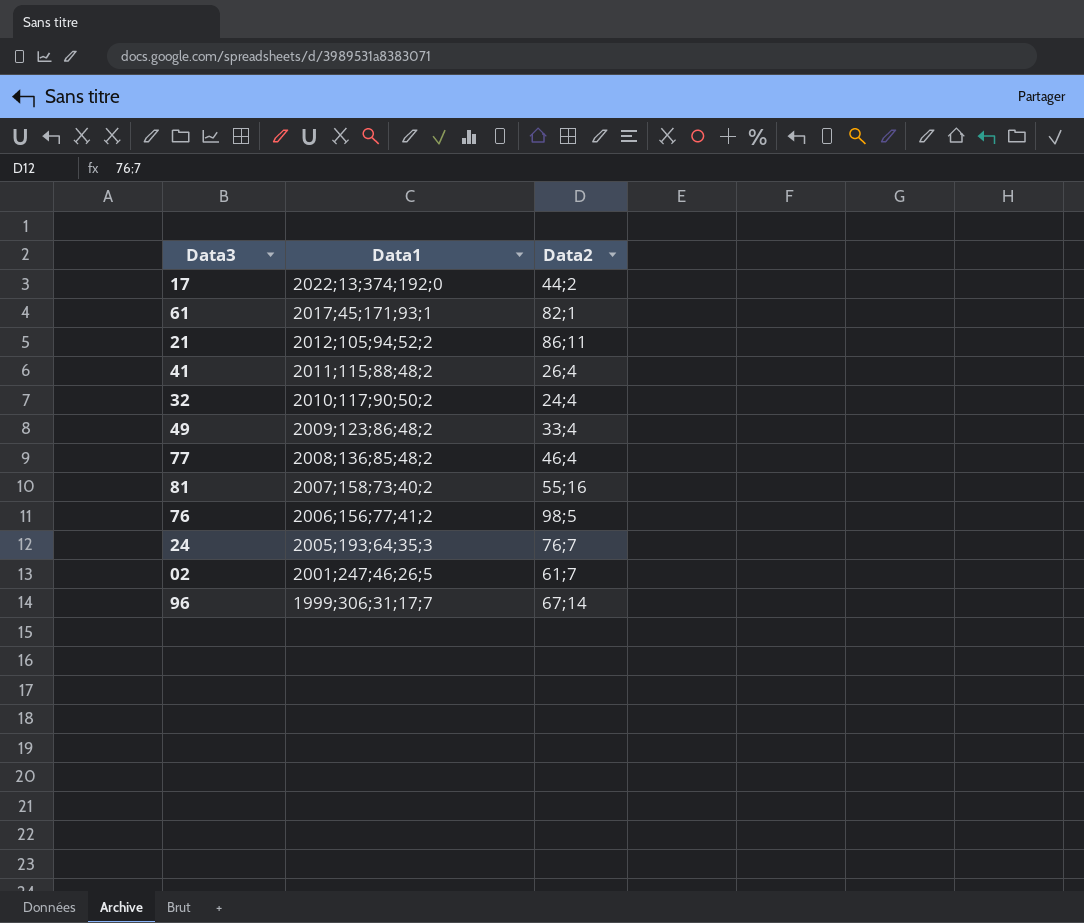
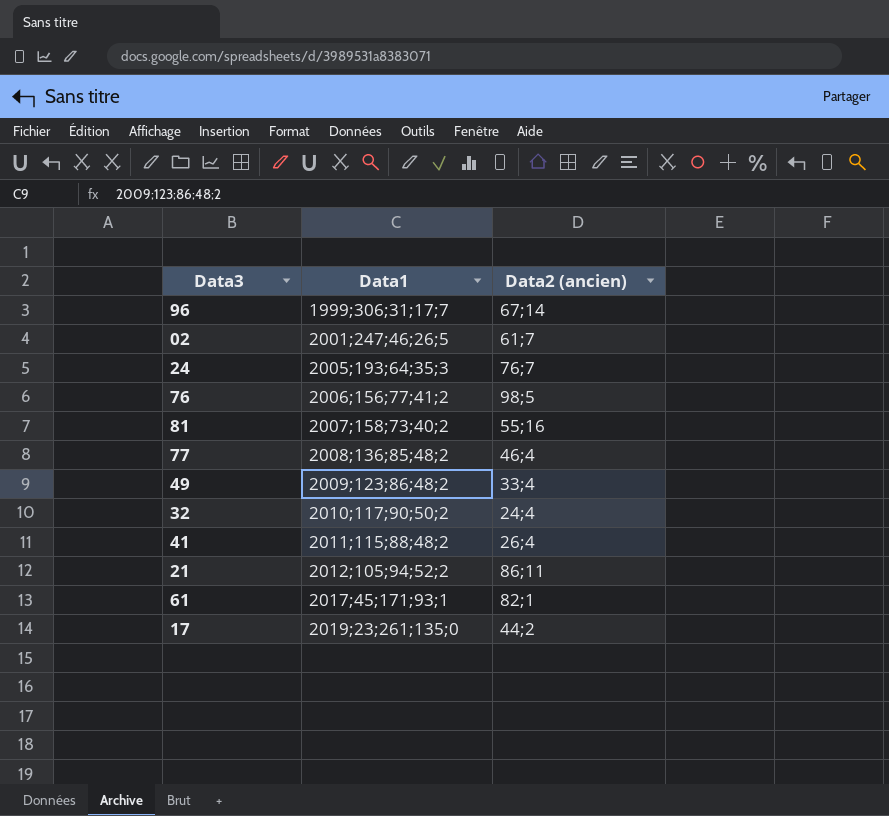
row order: Data1 descending -> Data1 ascending
column name: Data2 -> Data2 (ancien)
17 | Data1: 2022;13;374;192;0 -> 2019;23;261;135;0

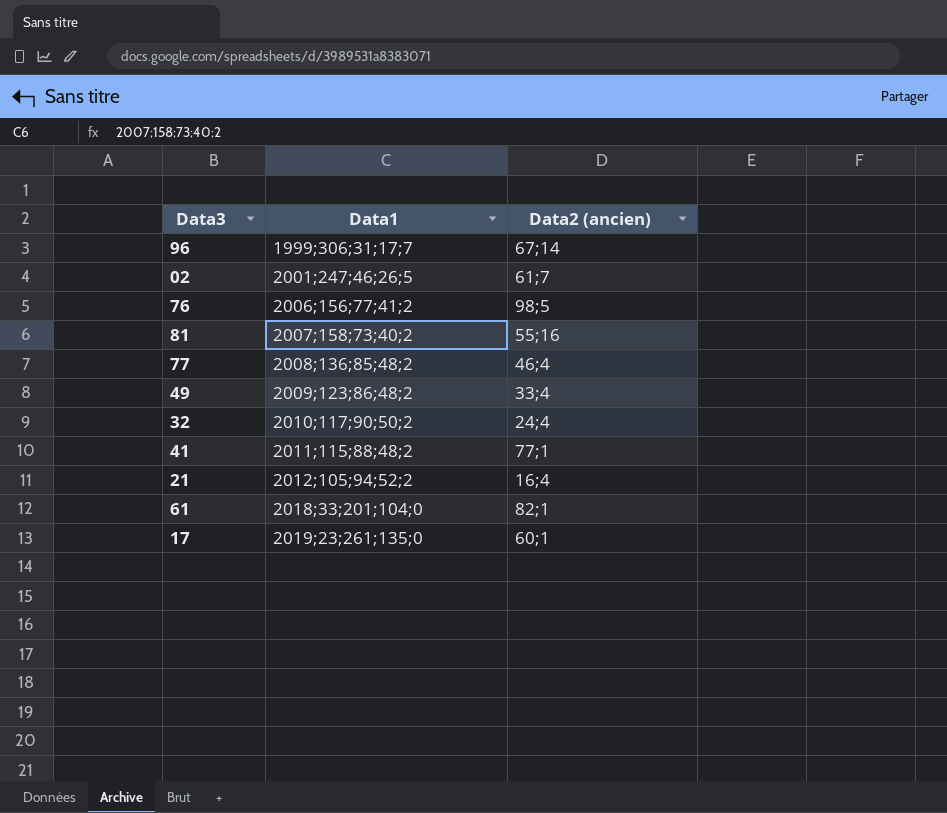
row 24: 2005;193;64;35;3 | 76;7 -> none
41 | Data2 (ancien): 26;4 -> 77;1
21 | Data2 (ancien): 86;11 -> 16;4
61 | Data1: 2017;45;171;93;1 -> 2018;33;201;104;0
17 | Data2 (ancien): 44;2 -> 60;1

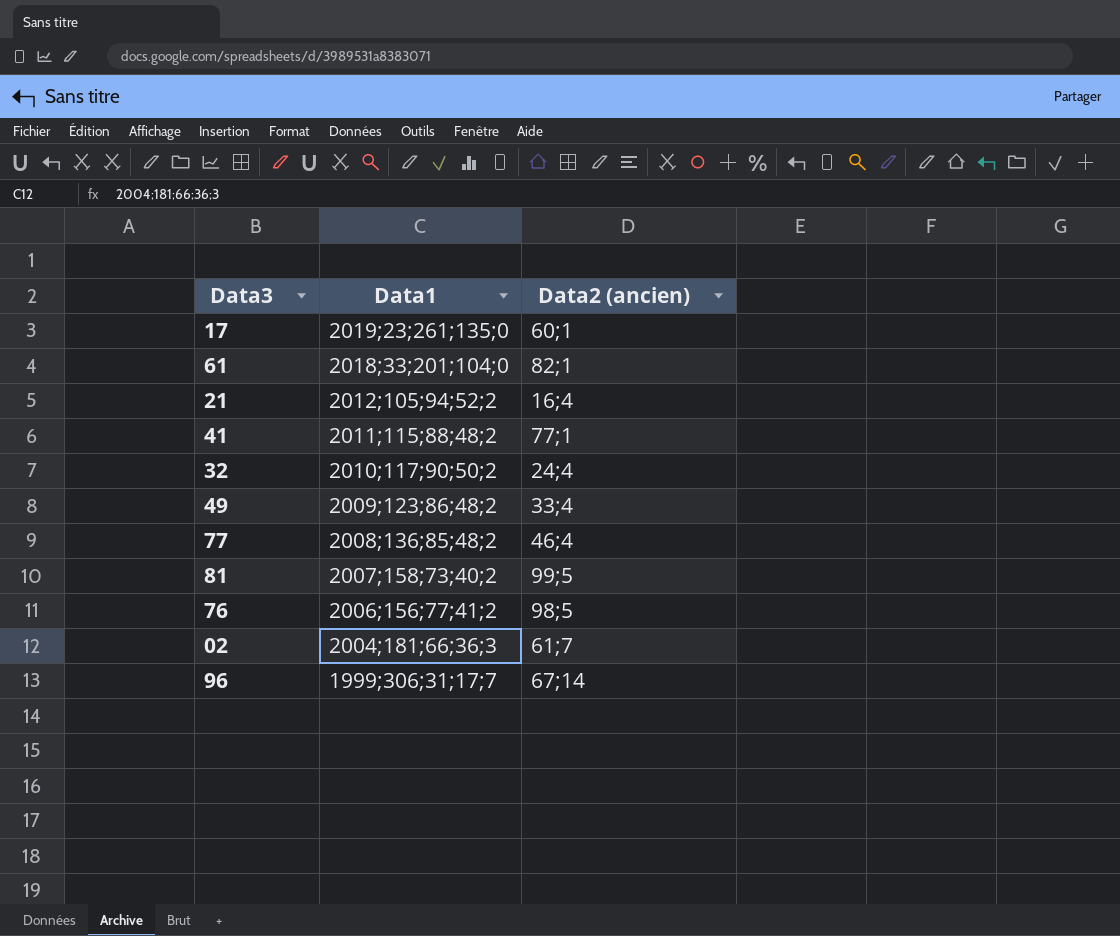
row order: Data1 ascending -> Data1 descending
81 | Data2 (ancien): 55;16 -> 99;5
02 | Data1: 2001;247;46;26;5 -> 2004;181;66;36;3

